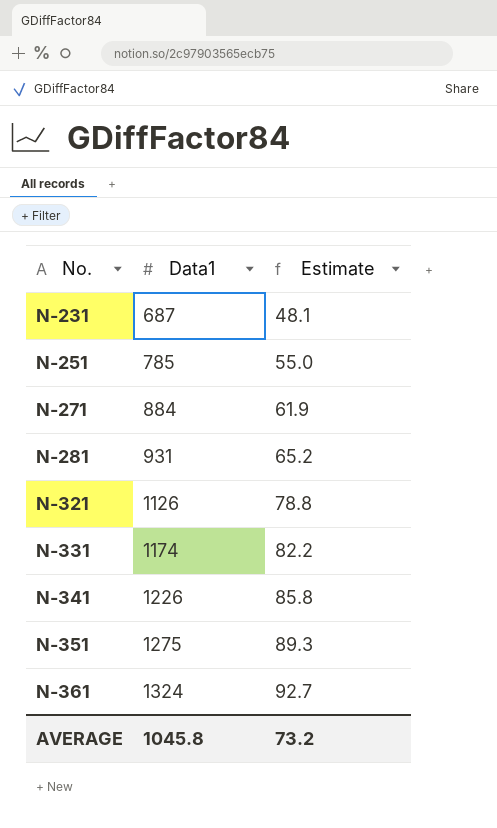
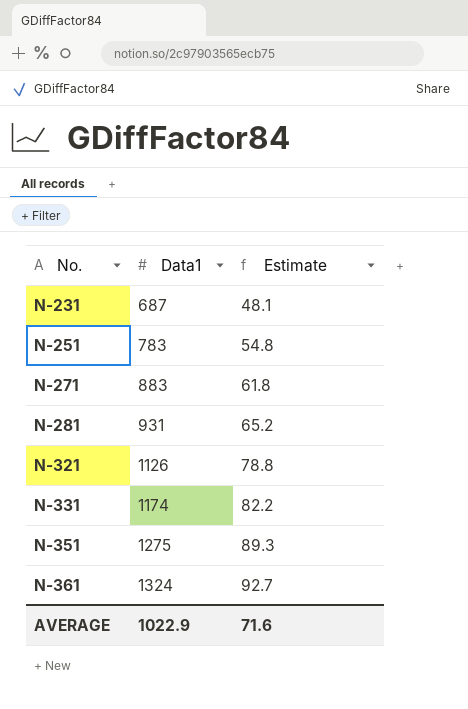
row N-341: 1226 | 85.8 -> none
N-251 | Data1: 785 -> 783
N-251 | Estimate: 55.0 -> 54.8
N-271 | Data1: 884 -> 883
N-271 | Estimate: 61.9 -> 61.8
AVERAGE | Data1: 1045.8 -> 1022.9
AVERAGE | Estimate: 73.2 -> 71.6

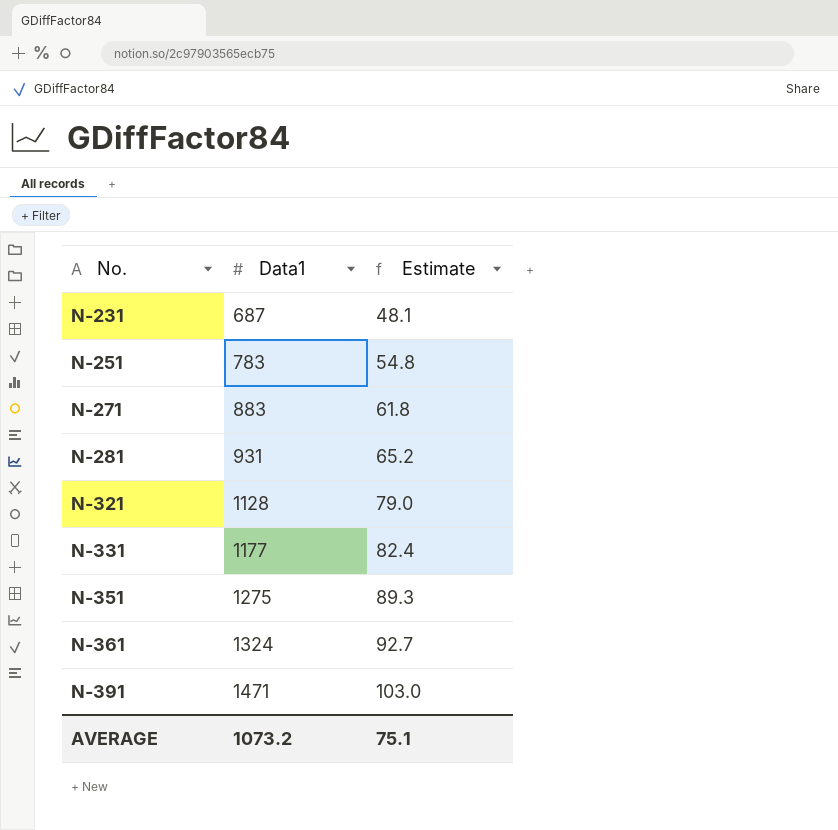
N-321 | Data1: 1126 -> 1128
N-321 | Estimate: 78.8 -> 79.0
N-331 | Data1: 1174 -> 1177
N-331 | Estimate: 82.2 -> 82.4
row N-391: none -> 1471 | 103.0
AVERAGE | Data1: 1022.9 -> 1073.2
AVERAGE | Estimate: 71.6 -> 75.1

